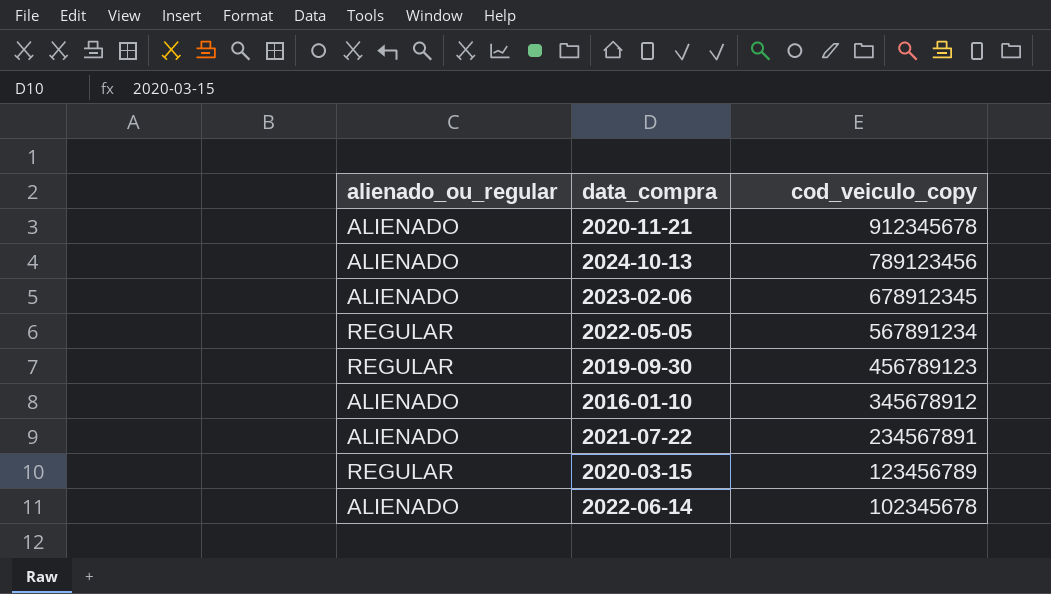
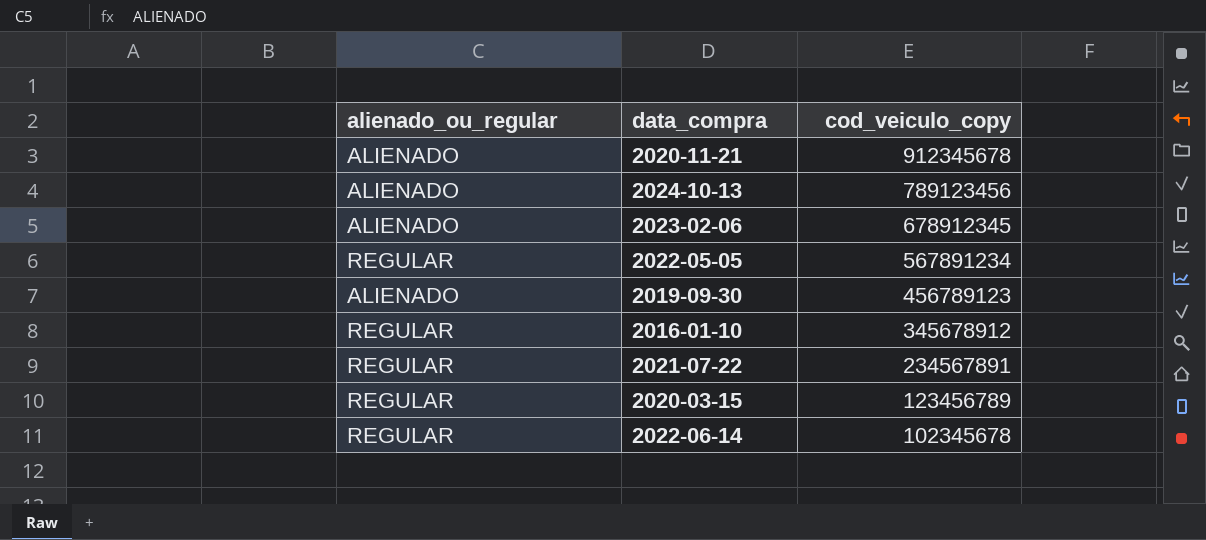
2019-09-30 | alienado_ou_regular: REGULAR -> ALIENADO
2016-01-10 | alienado_ou_regular: ALIENADO -> REGULAR
2021-07-22 | alienado_ou_regular: ALIENADO -> REGULAR
2022-06-14 | alienado_ou_regular: ALIENADO -> REGULAR

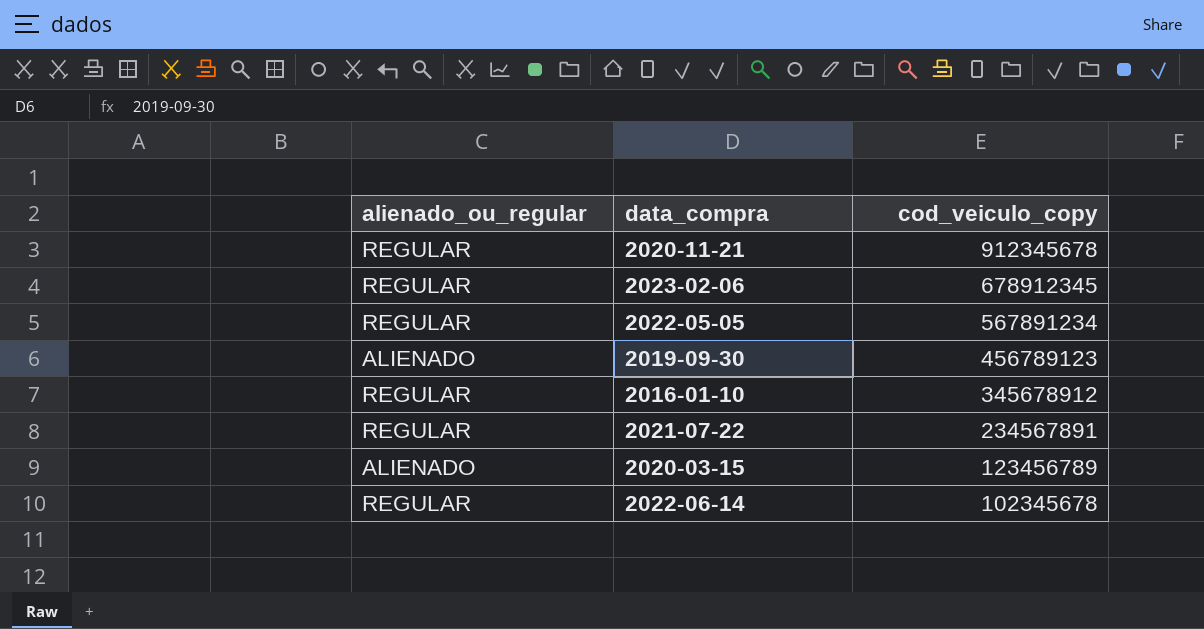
row 2024-10-13: ALIENADO | 789123456 -> none
2020-11-21 | alienado_ou_regular: ALIENADO -> REGULAR
2023-02-06 | alienado_ou_regular: ALIENADO -> REGULAR
2020-03-15 | alienado_ou_regular: REGULAR -> ALIENADO

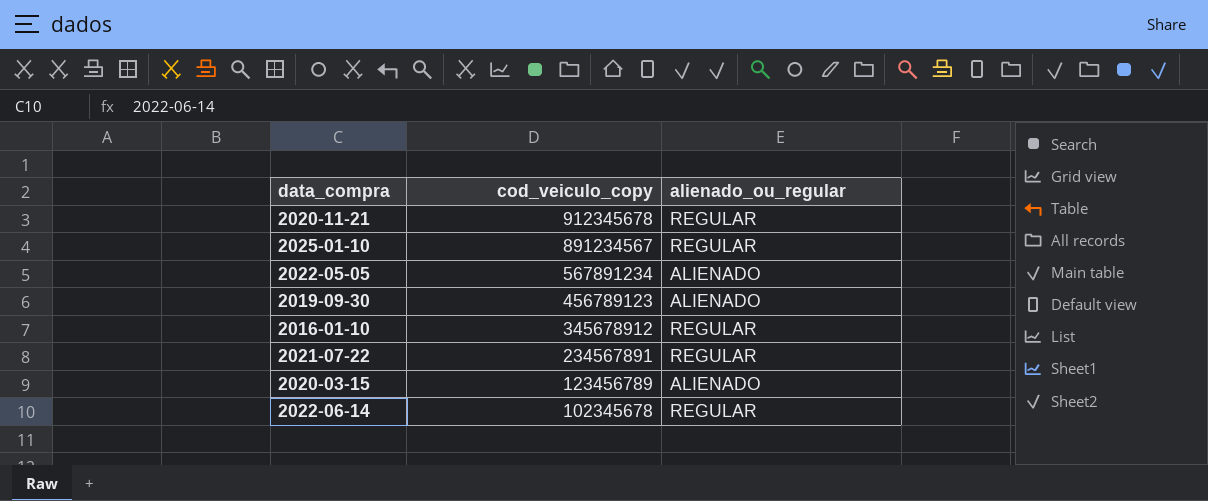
column alienado_ou_regular | position: 1 -> 3
row 2023-02-06: REGULAR | 678912345 -> none
row 2025-01-10: none -> 891234567 | REGULAR
2022-05-05 | alienado_ou_regular: REGULAR -> ALIENADO

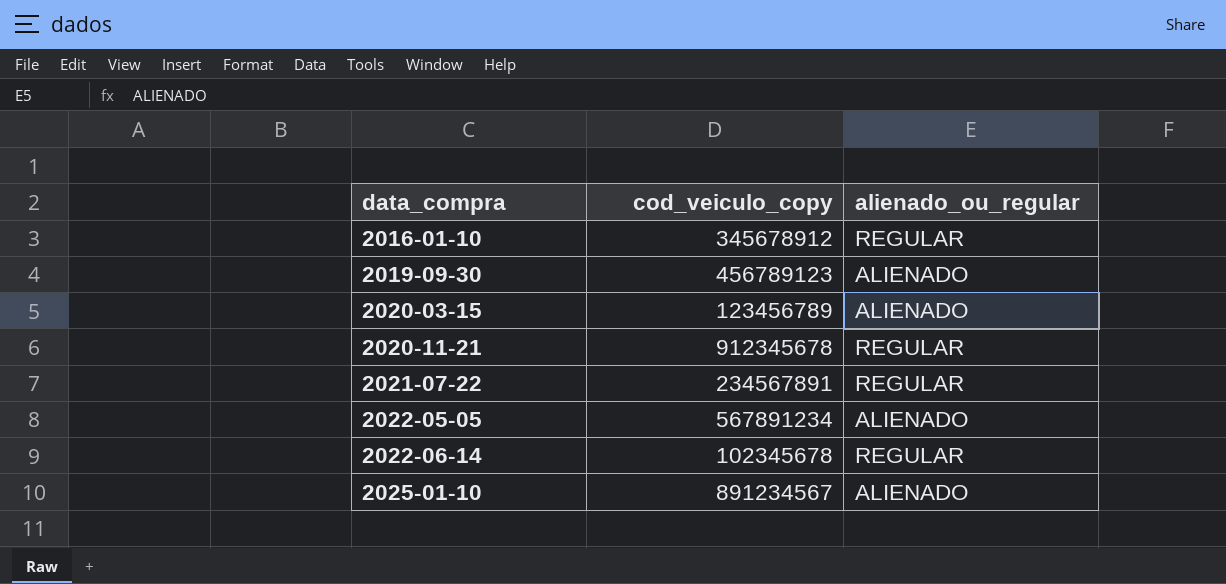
row order: cod_veiculo_copy descending -> data_compra ascending
2025-01-10 | alienado_ou_regular: REGULAR -> ALIENADO

